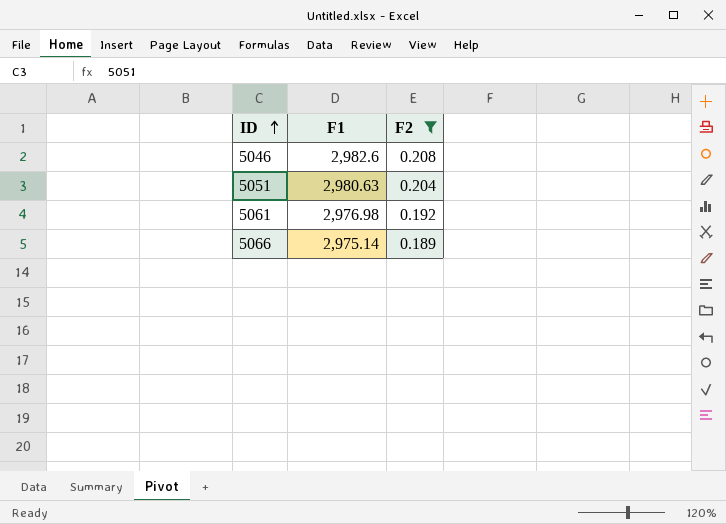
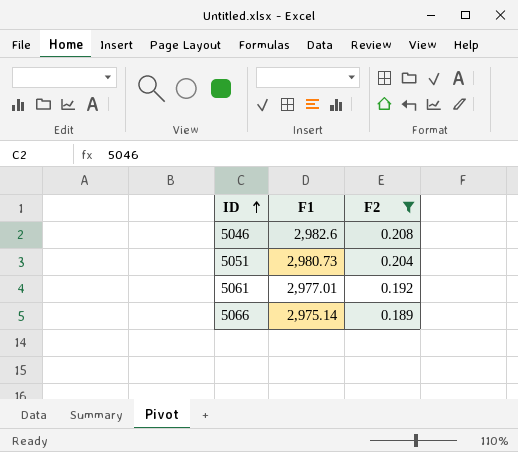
5051 | F1: 2,980.63 -> 2,980.73
5061 | F1: 2,976.98 -> 2,977.01

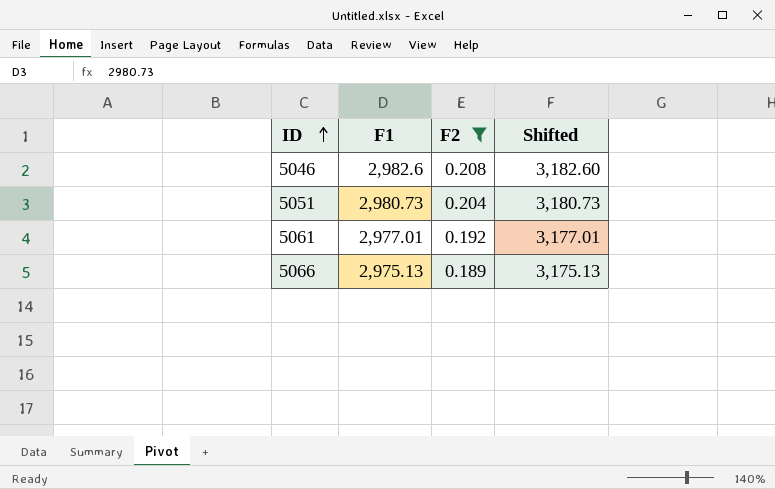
column Shifted | formula: none -> [F1] + 200
5066 | F1: 2,975.14 -> 2,975.13

